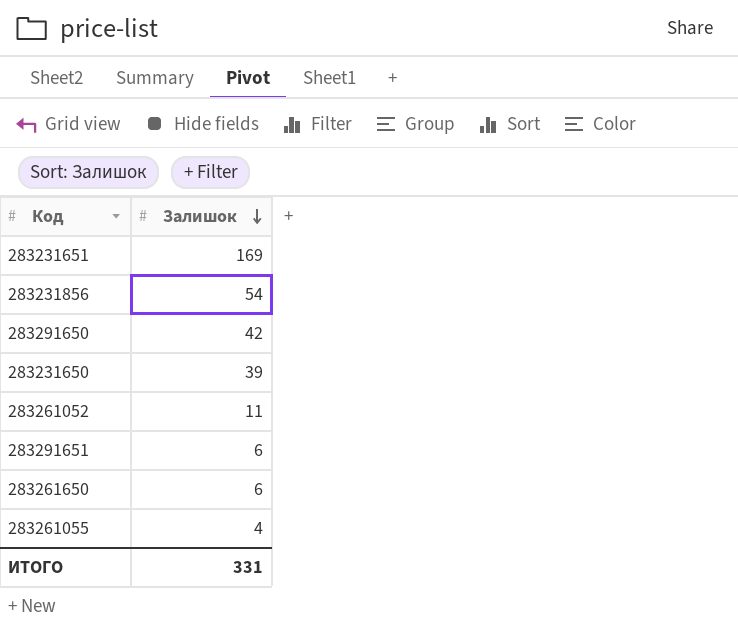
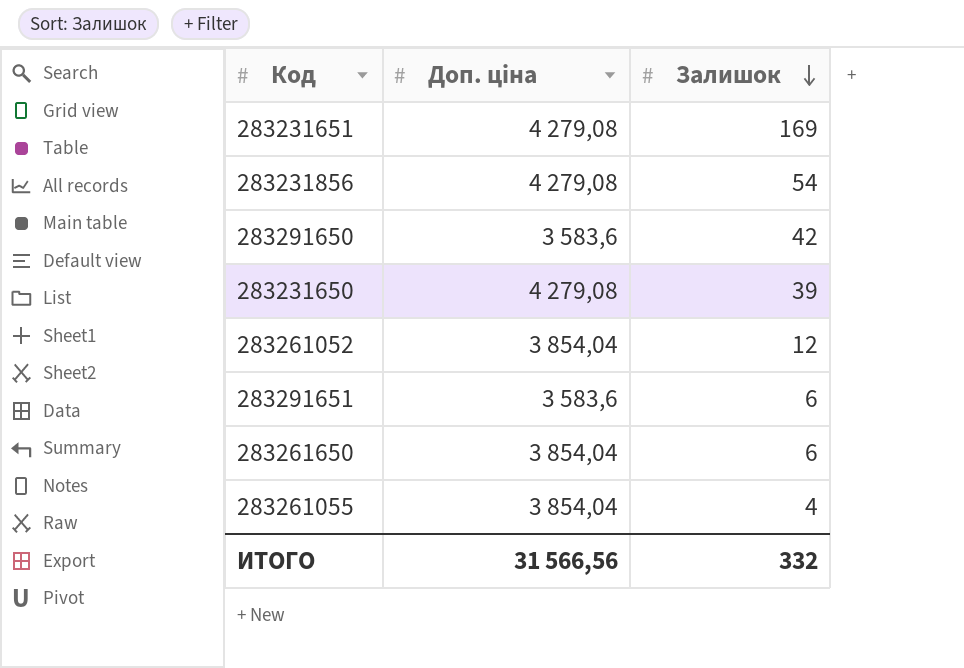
column Доп. ціна | position: none -> 2
283261052 | Залишок: 11 -> 12
ИТОГО | Залишок: 331 -> 332

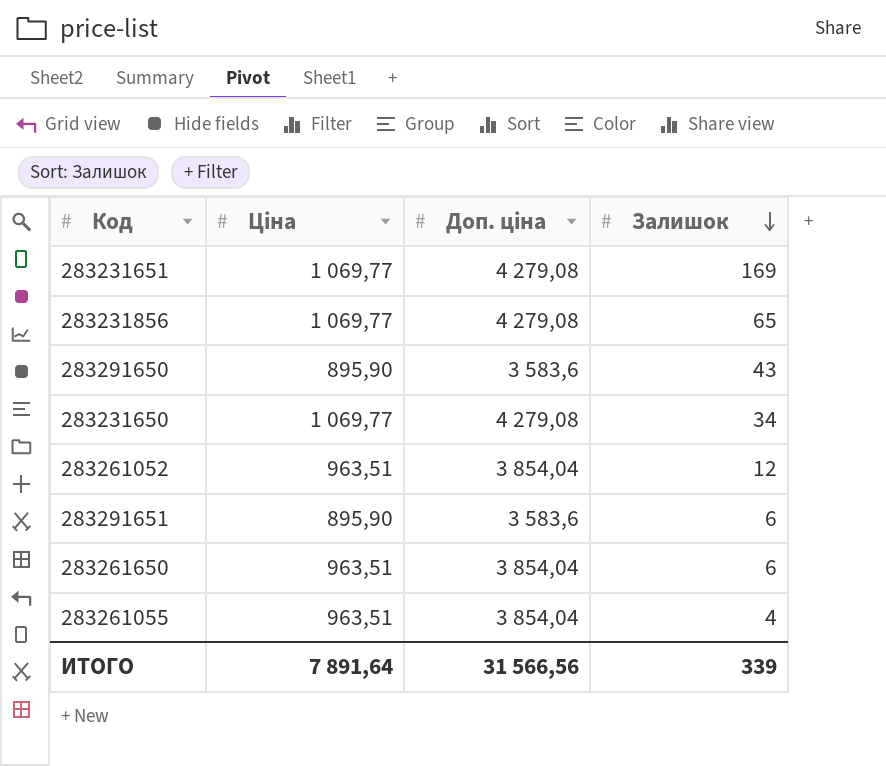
column Ціна | position: none -> 2
283231856 | Залишок: 54 -> 65
283291650 | Залишок: 42 -> 43
283231650 | Залишок: 39 -> 34
ИТОГО | Залишок: 332 -> 339

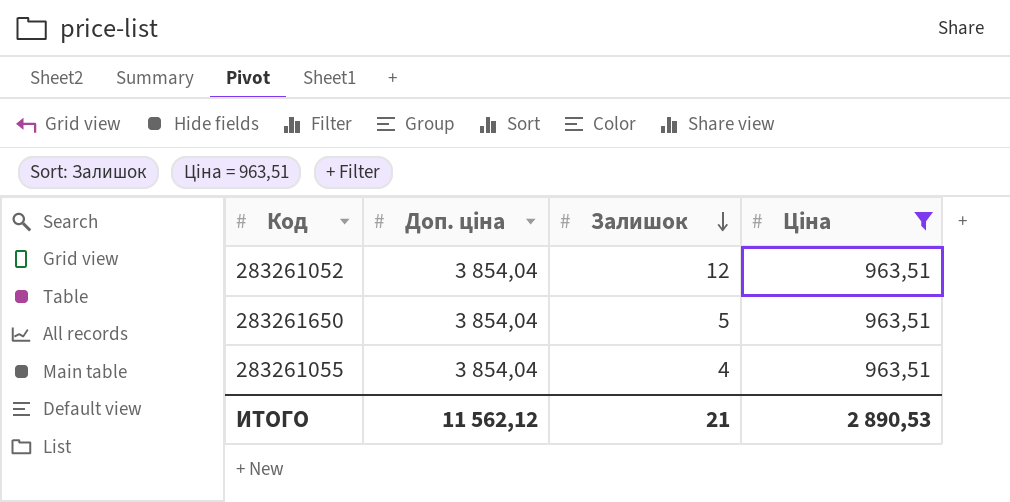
filter: none -> Ціна = 963,51
column Ціна | position: 2 -> 4
283261650 | Залишок: 6 -> 5
ИТОГО | Доп. ціна: 31 566,56 -> 11 562,12
ИТОГО | Залишок: 339 -> 21
ИТОГО | Ціна: 7 891,64 -> 2 890,53

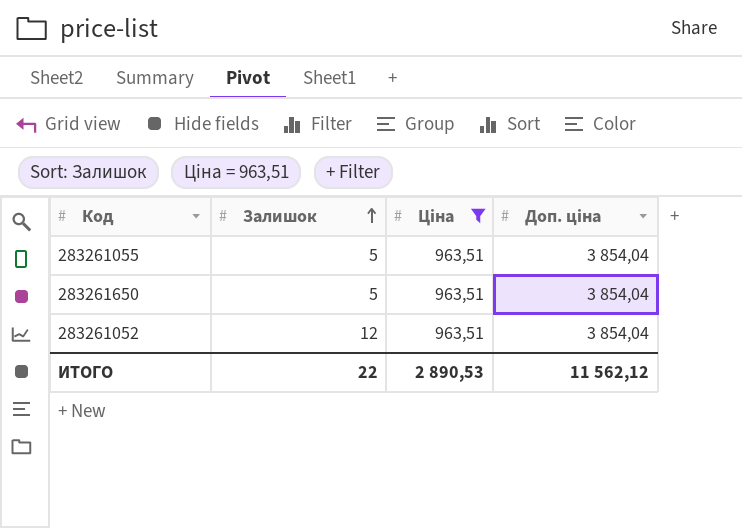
row order: Залишок descending -> Залишок ascending
column Доп. ціна | position: 2 -> 4
283261055 | Залишок: 4 -> 5
ИТОГО | Залишок: 21 -> 22

